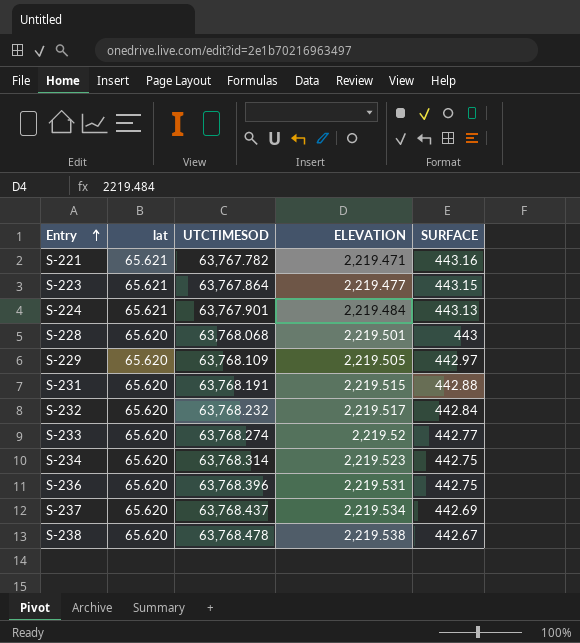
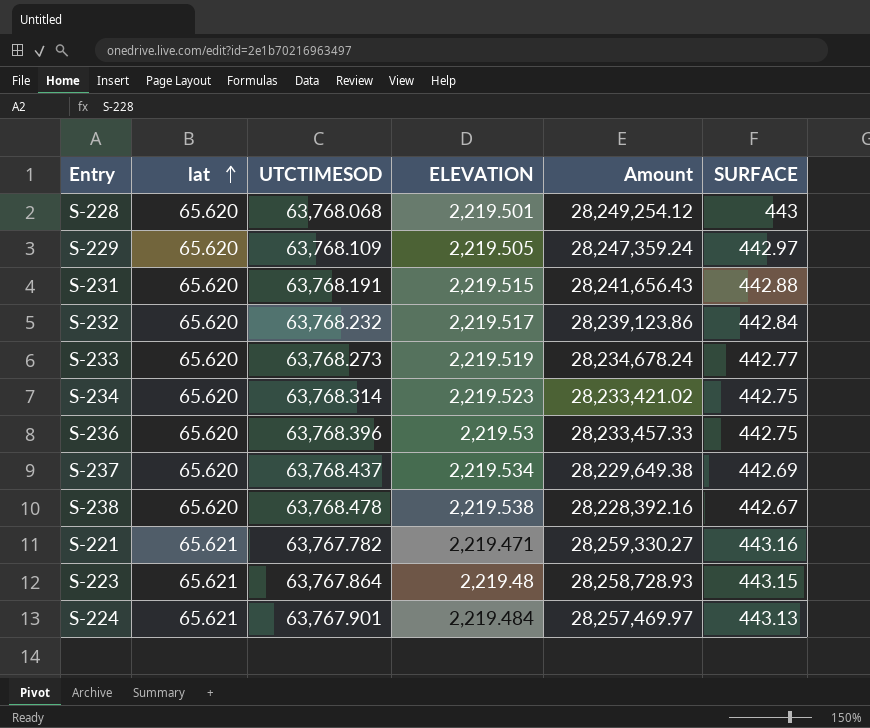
row order: Entry ascending -> lat ascending
column Amount | formula: none -> [UTCTIMESOD] * [SURFACE]
S-233 | UTCTIMESOD: 63,768.274 -> 63,768.273
S-233 | ELEVATION: 2,219.52 -> 2,219.519
S-236 | ELEVATION: 2,219.531 -> 2,219.53
S-223 | ELEVATION: 2,219.477 -> 2,219.48

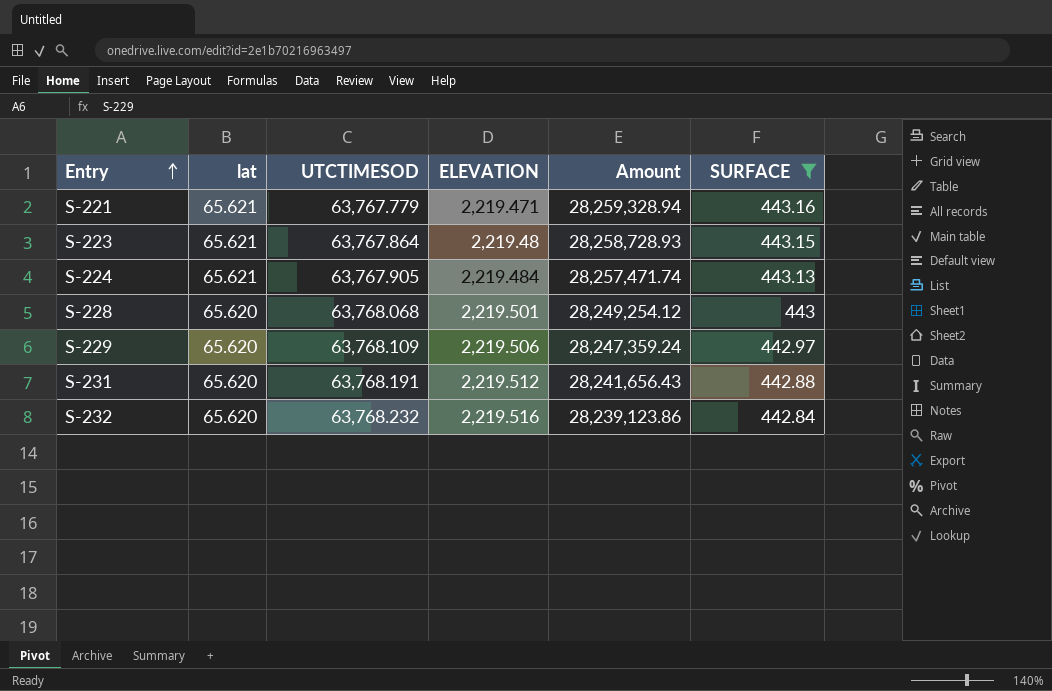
filter: none -> SURFACE >= 442.84
row order: lat ascending -> Entry ascending
S-221 | UTCTIMESOD: 63,767.782 -> 63,767.779
S-221 | Amount: 28,259,330.27 -> 28,259,328.94
S-224 | UTCTIMESOD: 63,767.901 -> 63,767.905
S-224 | Amount: 28,257,469.97 -> 28,257,471.74
S-229 | ELEVATION: 2,219.505 -> 2,219.506
S-231 | ELEVATION: 2,219.515 -> 2,219.512
S-232 | ELEVATION: 2,219.517 -> 2,219.516

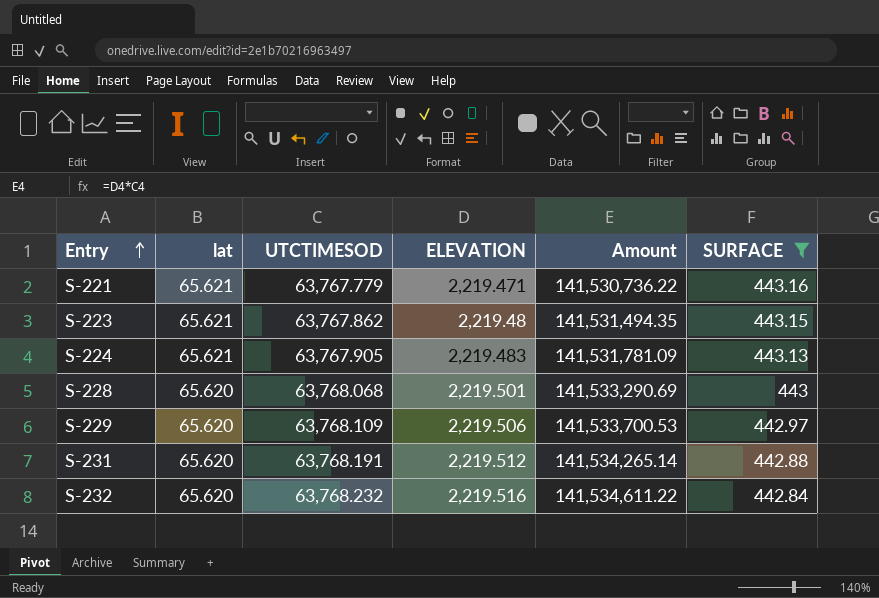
column Amount | formula: [UTCTIMESOD] * [SURFACE] -> [UTCTIMESOD] * [ELEVATION]
S-223 | UTCTIMESOD: 63,767.864 -> 63,767.862
S-224 | ELEVATION: 2,219.484 -> 2,219.483

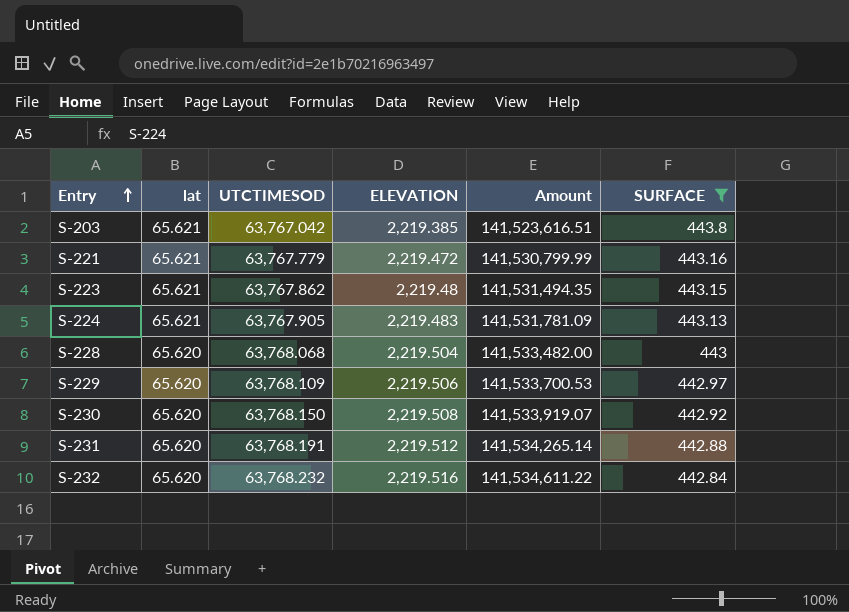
row S-203: none -> 65.621 | 63,767.042 | 2,219.385 | 141,523,616.51 | 443.8
S-221 | ELEVATION: 2,219.471 -> 2,219.472
S-221 | Amount: 141,530,736.22 -> 141,530,799.99
S-228 | ELEVATION: 2,219.501 -> 2,219.504
S-228 | Amount: 141,533,290.69 -> 141,533,482.00
row S-230: none -> 65.620 | 63,768.150 | 2,219.508 | 141,533,919.07 | 442.92

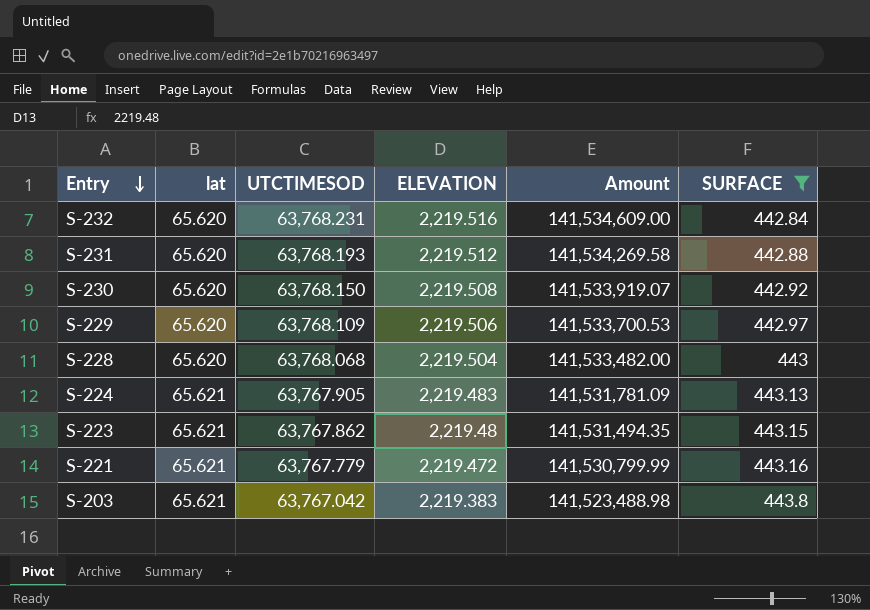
row order: Entry ascending -> Entry descending
S-232 | UTCTIMESOD: 63,768.232 -> 63,768.231
S-232 | Amount: 141,534,611.22 -> 141,534,609.00
S-231 | UTCTIMESOD: 63,768.191 -> 63,768.193
S-231 | Amount: 141,534,265.14 -> 141,534,269.58
S-203 | ELEVATION: 2,219.385 -> 2,219.383
S-203 | Amount: 141,523,616.51 -> 141,523,488.98

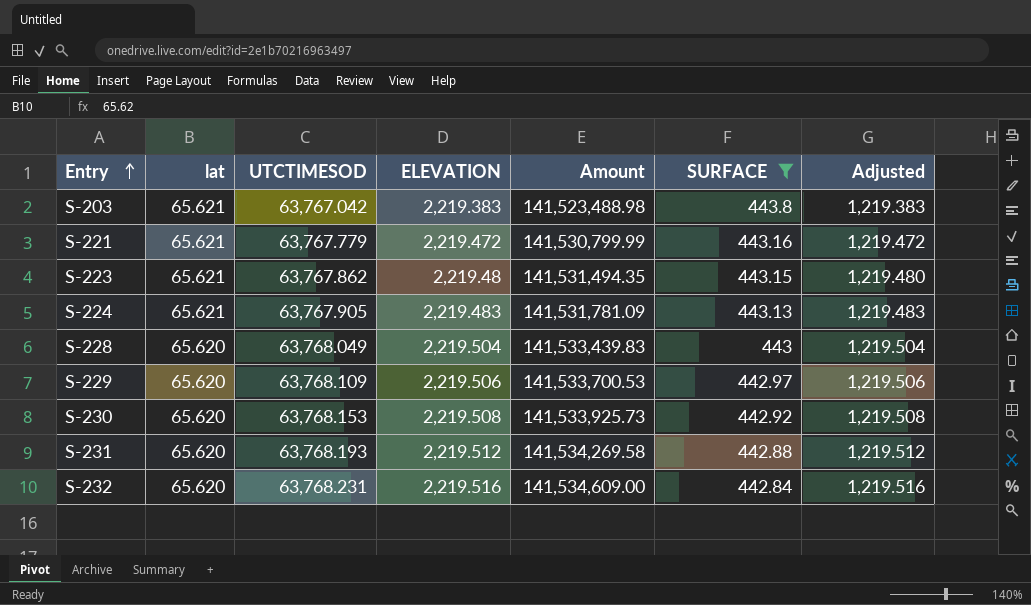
row order: Entry descending -> Entry ascending
column Adjusted | formula: none -> [ELEVATION] - 1000
S-228 | UTCTIMESOD: 63,768.068 -> 63,768.049
S-228 | Amount: 141,533,482.00 -> 141,533,439.83
S-230 | UTCTIMESOD: 63,768.150 -> 63,768.153
S-230 | Amount: 141,533,919.07 -> 141,533,925.73

